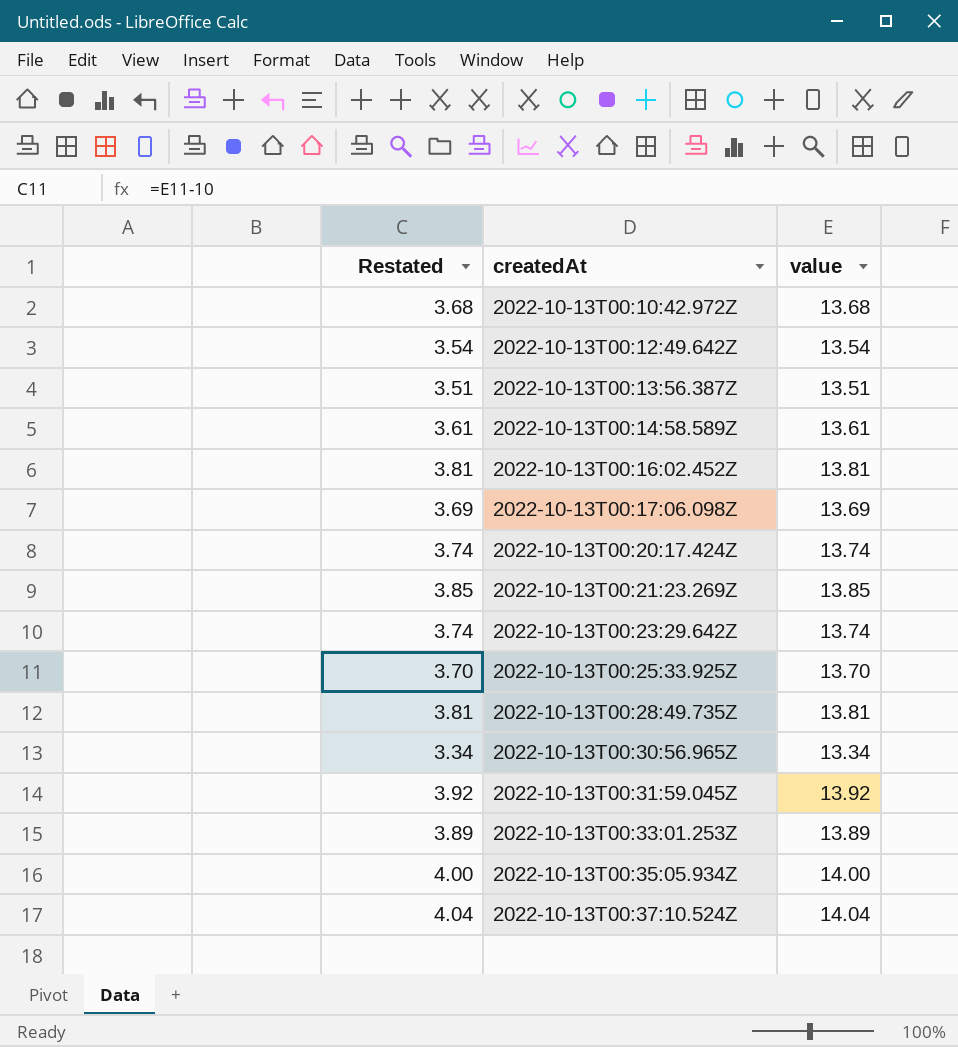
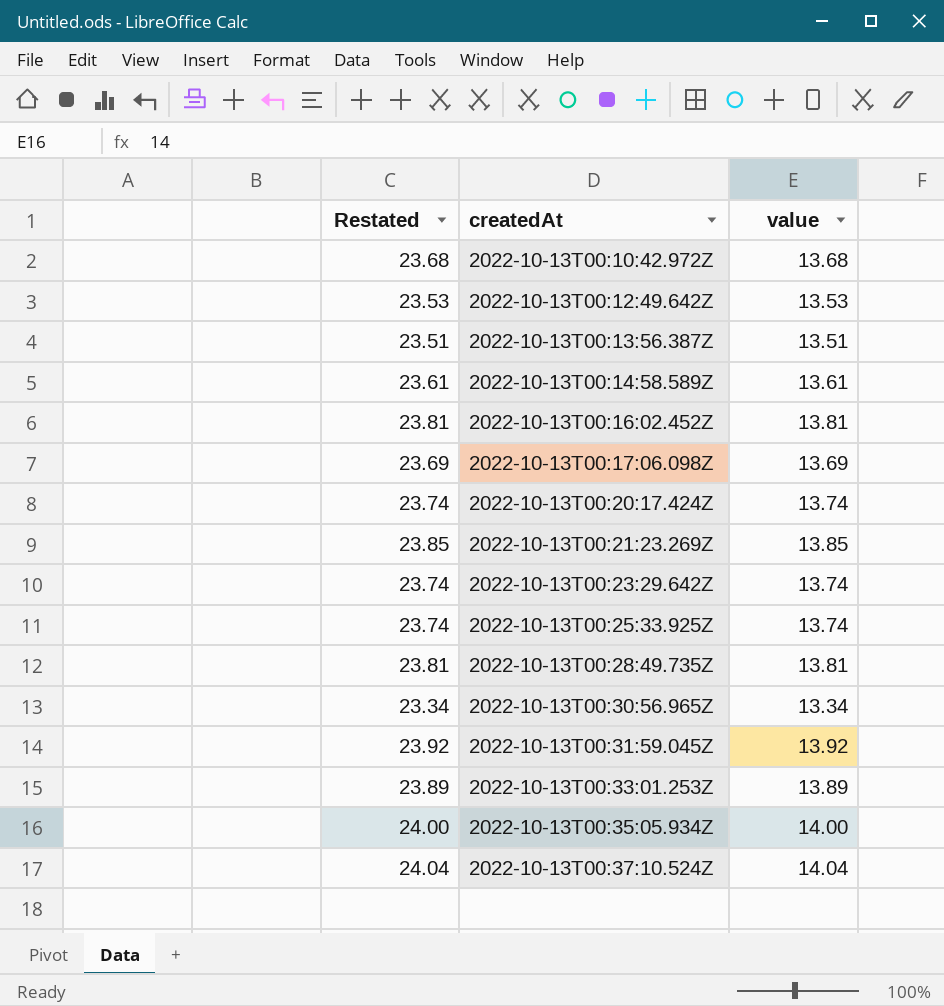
column Restated | formula: [value] - 10 -> [value] + 10
2022-10-13T00:12:49.642Z | value: 13.54 -> 13.53
2022-10-13T00:25:33.925Z | value: 13.70 -> 13.74

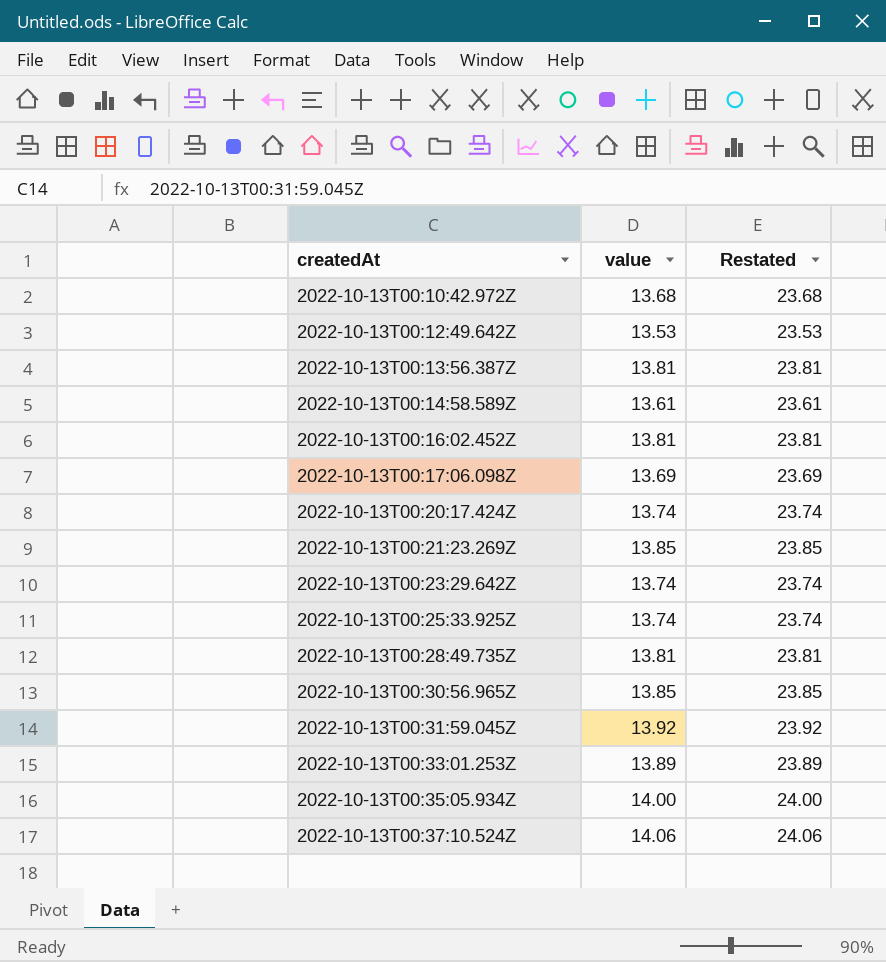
column Restated | position: 1 -> 3
2022-10-13T00:13:56.387Z | value: 13.51 -> 13.81
2022-10-13T00:13:56.387Z | Restated: 23.51 -> 23.81
2022-10-13T00:30:56.965Z | value: 13.34 -> 13.85
2022-10-13T00:30:56.965Z | Restated: 23.34 -> 23.85
2022-10-13T00:37:10.524Z | value: 14.04 -> 14.06
2022-10-13T00:37:10.524Z | Restated: 24.04 -> 24.06

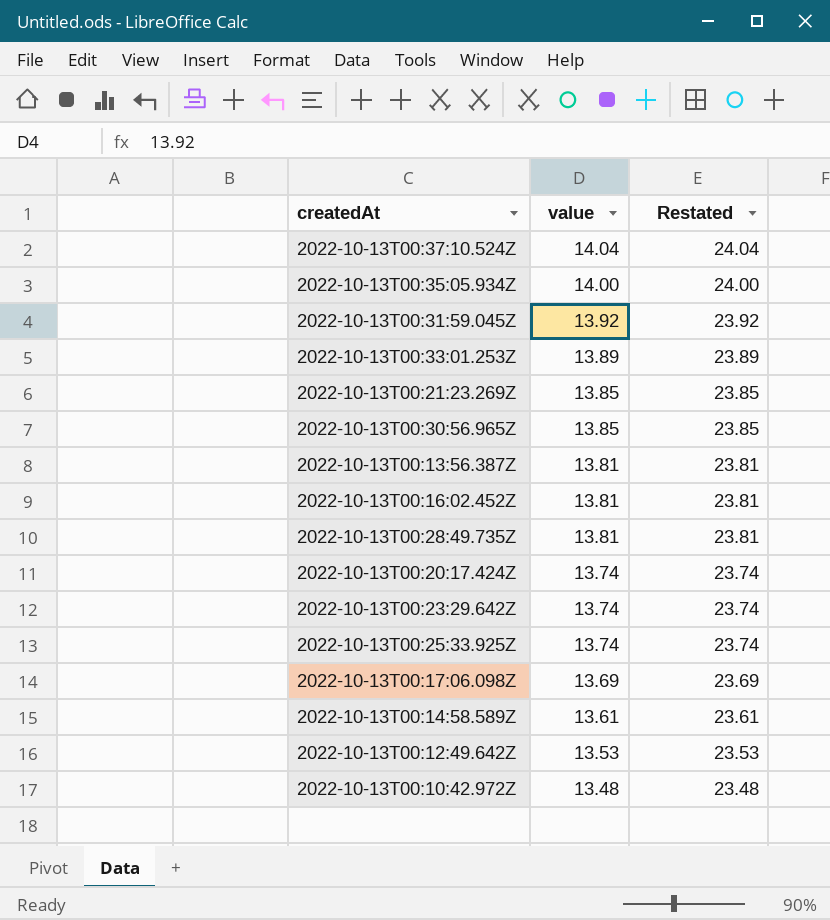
row order: createdAt ascending -> value descending
2022-10-13T00:37:10.524Z | value: 14.06 -> 14.04
2022-10-13T00:37:10.524Z | Restated: 24.06 -> 24.04
2022-10-13T00:10:42.972Z | value: 13.68 -> 13.48
2022-10-13T00:10:42.972Z | Restated: 23.68 -> 23.48

